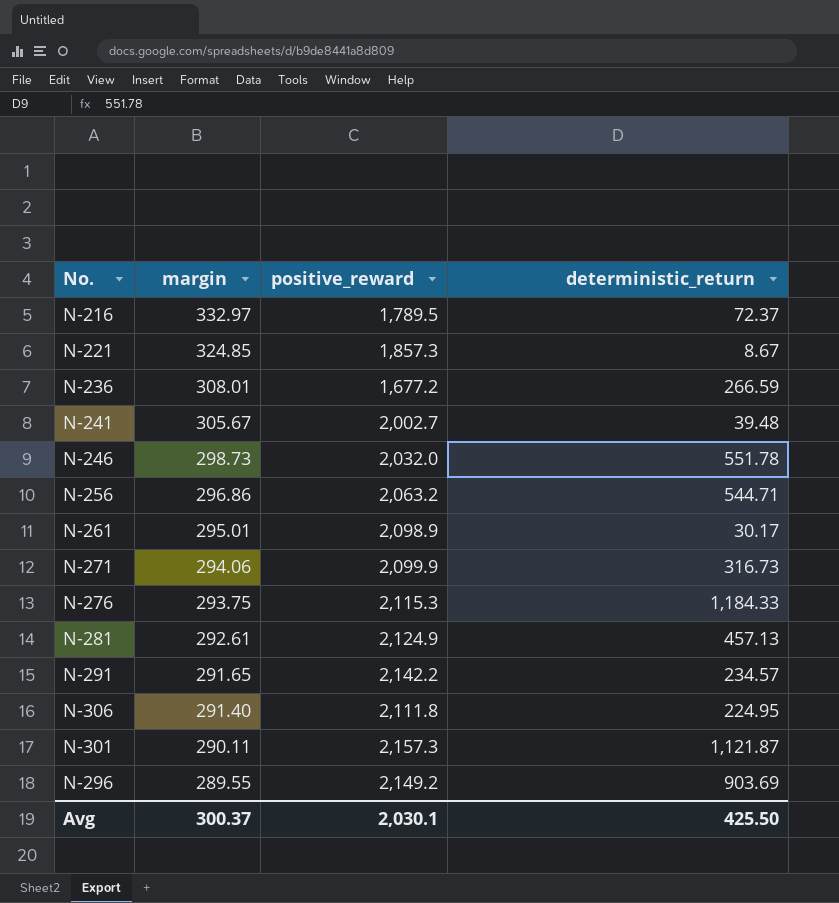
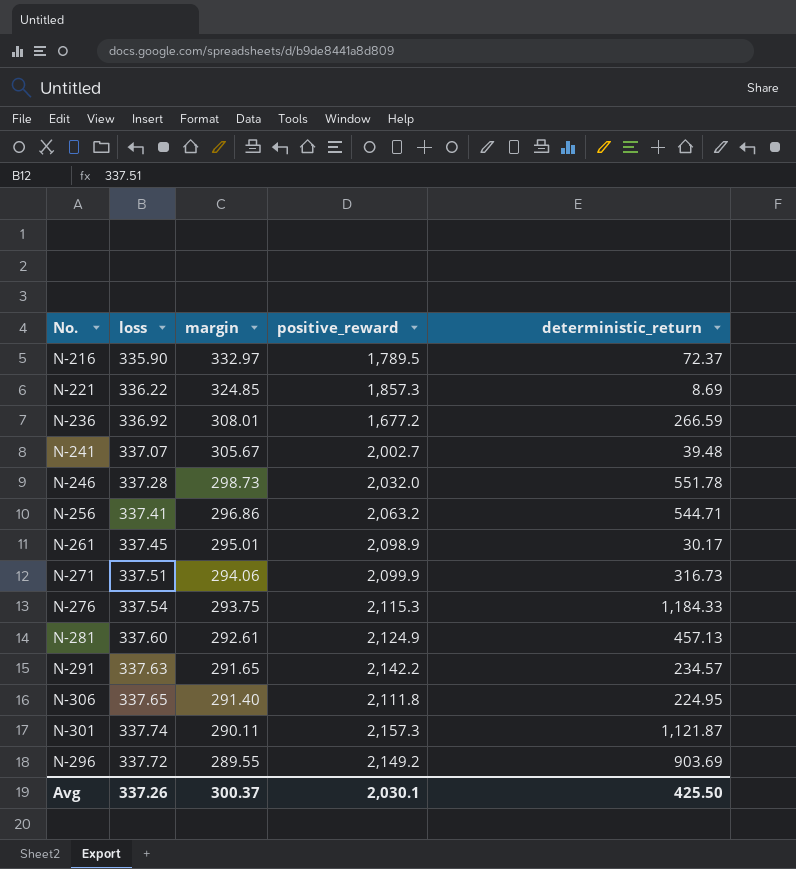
column loss | position: none -> 2
N-221 | deterministic_return: 8.67 -> 8.69

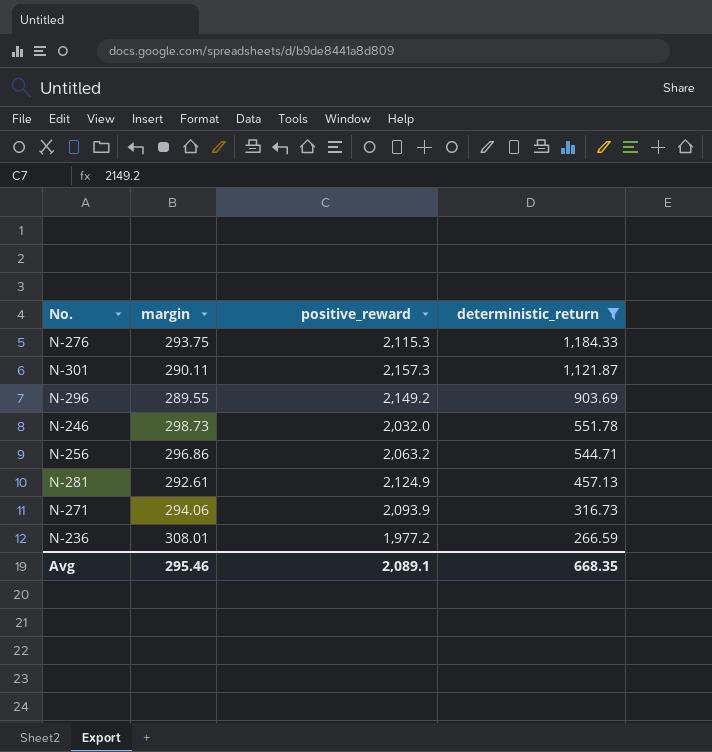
filter: none -> deterministic_return >= 266.59
row order: margin descending -> deterministic_return descending
column loss | position: 2 -> none
N-271 | positive_reward: 2,099.9 -> 2,093.9
N-236 | positive_reward: 1,677.2 -> 1,977.2
Avg | margin: 300.37 -> 295.46
Avg | positive_reward: 2,030.1 -> 2,089.1
Avg | deterministic_return: 425.50 -> 668.35

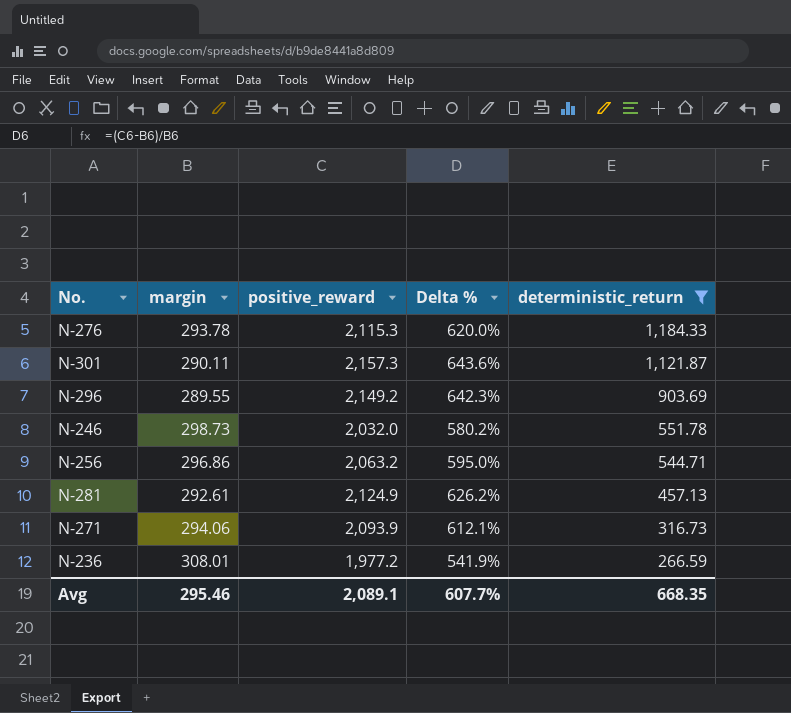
column Delta % | formula: none -> ([positive_reward] - [margin]) / [margin]
N-276 | margin: 293.75 -> 293.78

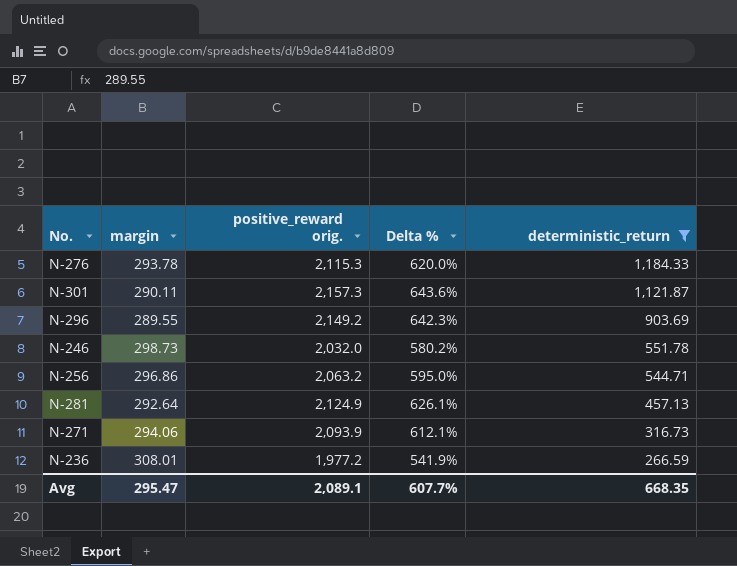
column name: positive_reward -> positive_reward orig.
N-281 | margin: 292.61 -> 292.64
N-281 | Delta %: 626.2% -> 626.1%
Avg | margin: 295.46 -> 295.47

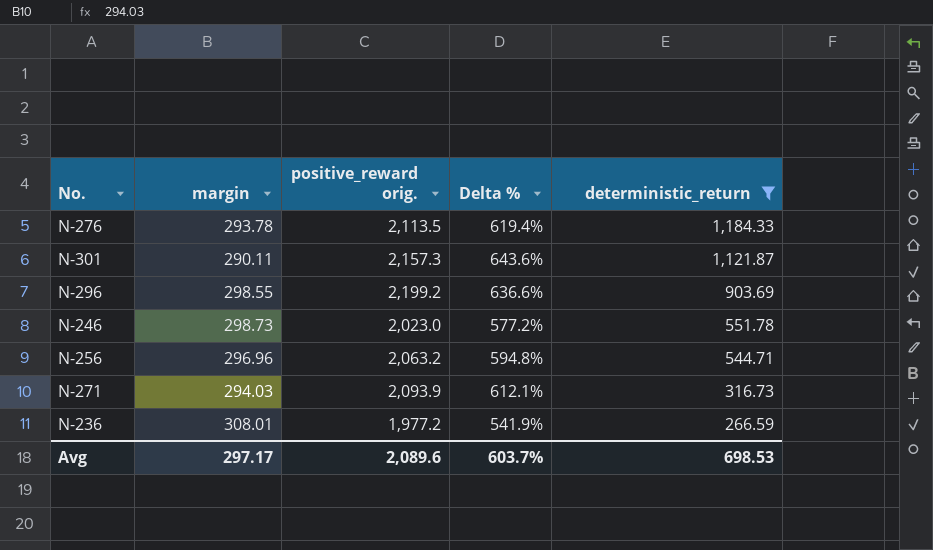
row N-281: 292.64 | 2,124.9 | 626.1% | 457.13 -> none
N-276 | positive_reward orig.: 2,115.3 -> 2,113.5
N-276 | Delta %: 620.0% -> 619.4%
N-296 | margin: 289.55 -> 298.55
N-296 | positive_reward orig.: 2,149.2 -> 2,199.2
N-296 | Delta %: 642.3% -> 636.6%
N-246 | positive_reward orig.: 2,032.0 -> 2,023.0
N-246 | Delta %: 580.2% -> 577.2%
N-256 | margin: 296.86 -> 296.96
N-256 | Delta %: 595.0% -> 594.8%
N-271 | margin: 294.06 -> 294.03
Avg | margin: 295.47 -> 297.17
Avg | positive_reward orig.: 2,089.1 -> 2,089.6
Avg | Delta %: 607.7% -> 603.7%
Avg | deterministic_return: 668.35 -> 698.53

